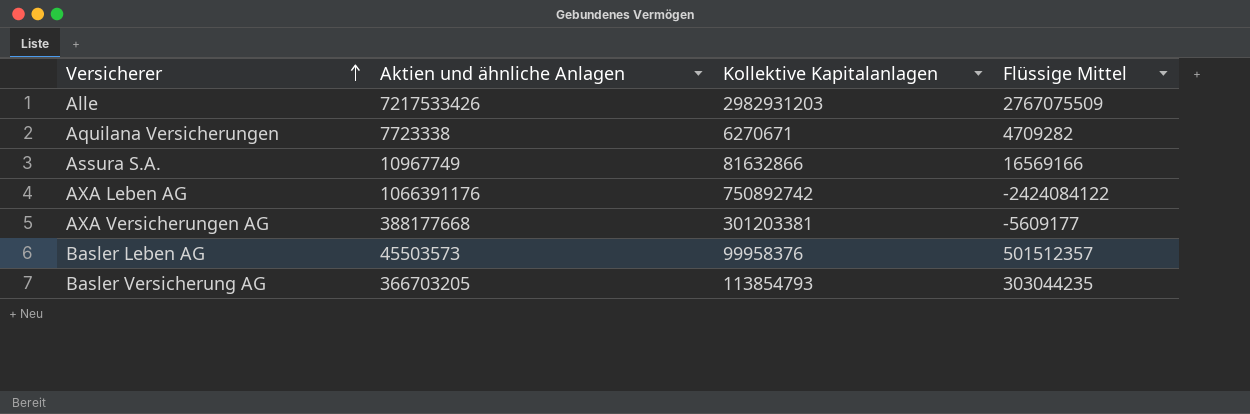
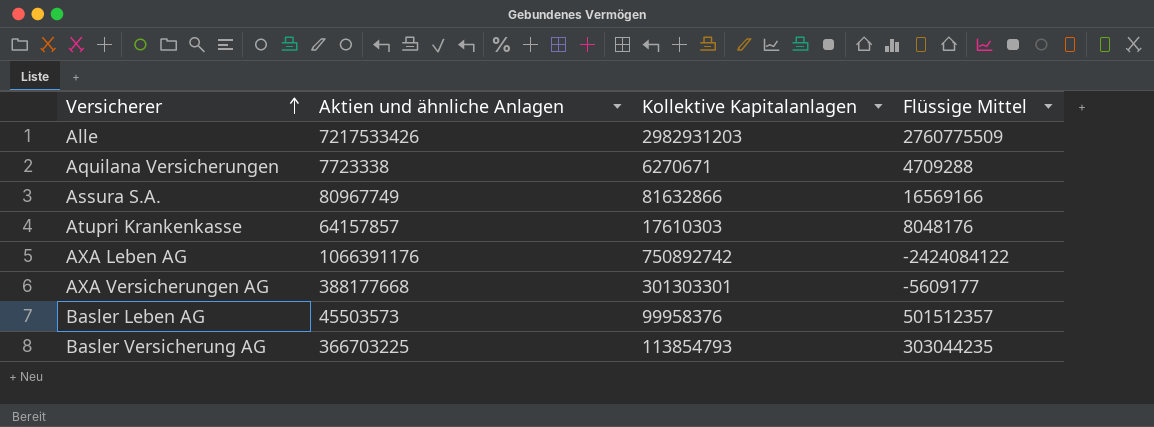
Alle | Flüssige Mittel: 2767075509 -> 2760775509
Aquilana Versicherungen | Flüssige Mittel: 4709282 -> 4709288
Assura S.A. | Aktien und ähnliche Anlagen: 10967749 -> 80967749
row Atupri Krankenkasse: none -> 64157857 | 17610303 | 8048176
AXA Versicherungen AG | Kollektive Kapitalanlagen: 301203381 -> 301303301
Basler Versicherung AG | Aktien und ähnliche Anlagen: 366703205 -> 366703225

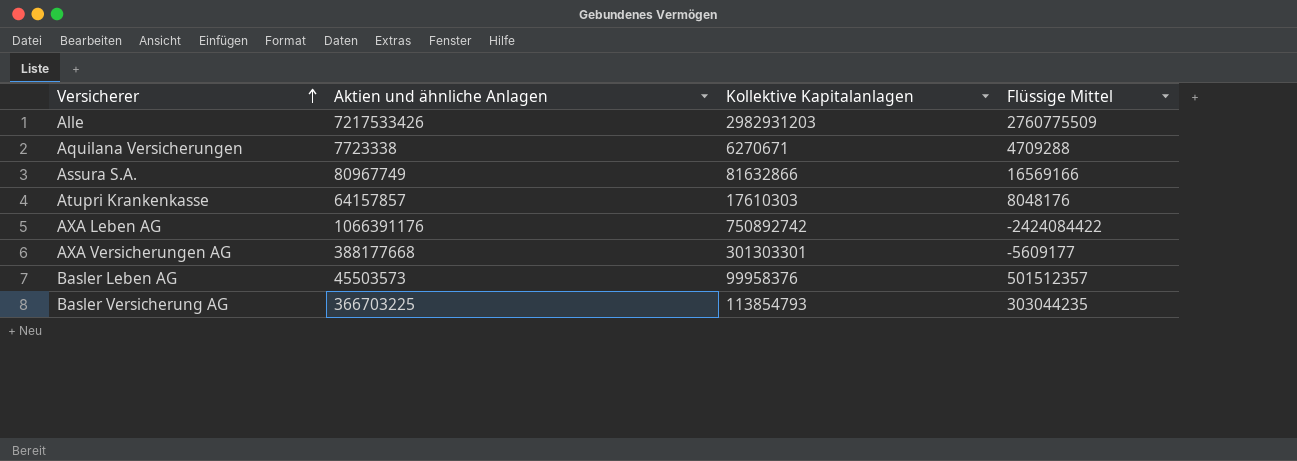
AXA Leben AG | Flüssige Mittel: -2424084122 -> -2424084422

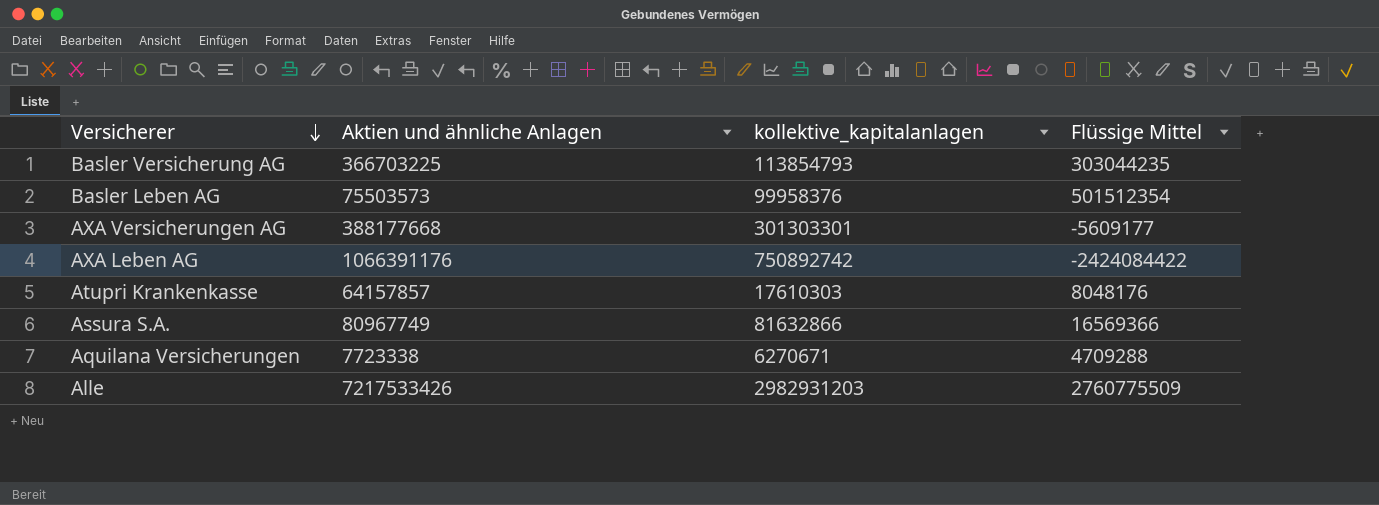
row order: Versicherer ascending -> Versicherer descending
column name: Kollektive Kapitalanlagen -> kollektive_kapitalanlagen
Basler Leben AG | Aktien und ähnliche Anlagen: 45503573 -> 75503573
Basler Leben AG | Flüssige Mittel: 501512357 -> 501512354
Assura S.A. | Flüssige Mittel: 16569166 -> 16569366

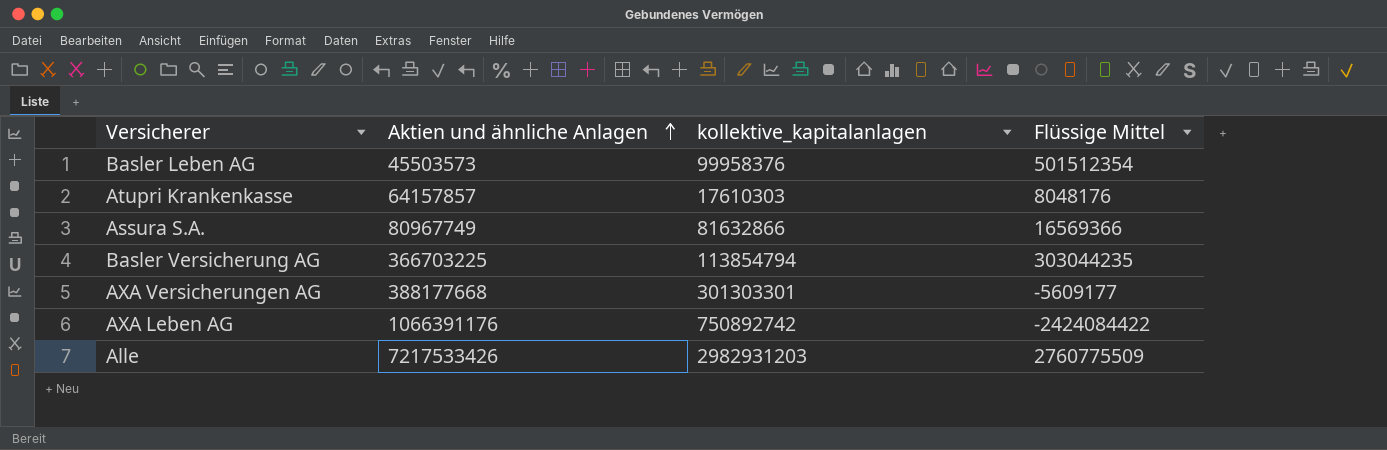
row order: Versicherer descending -> Aktien und ähnliche Anlagen ascending
row Aquilana Versicherungen: 7723338 | 6270671 | 4709288 -> none
Basler Leben AG | Aktien und ähnliche Anlagen: 75503573 -> 45503573
Basler Versicherung AG | kollektive_kapitalanlagen: 113854793 -> 113854794

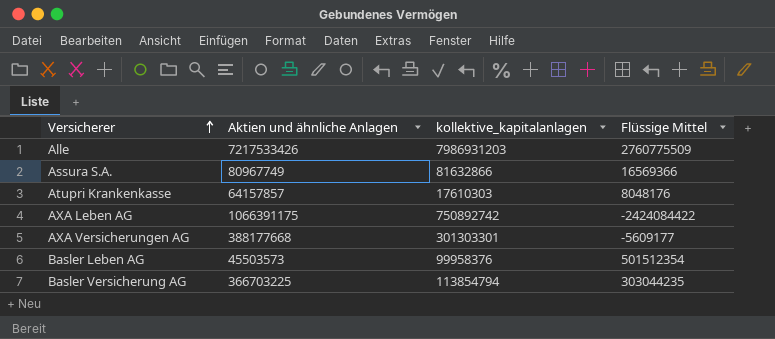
row order: Aktien und ähnliche Anlagen ascending -> Versicherer ascending
Alle | kollektive_kapitalanlagen: 2982931203 -> 7986931203
AXA Leben AG | Aktien und ähnliche Anlagen: 1066391176 -> 1066391175

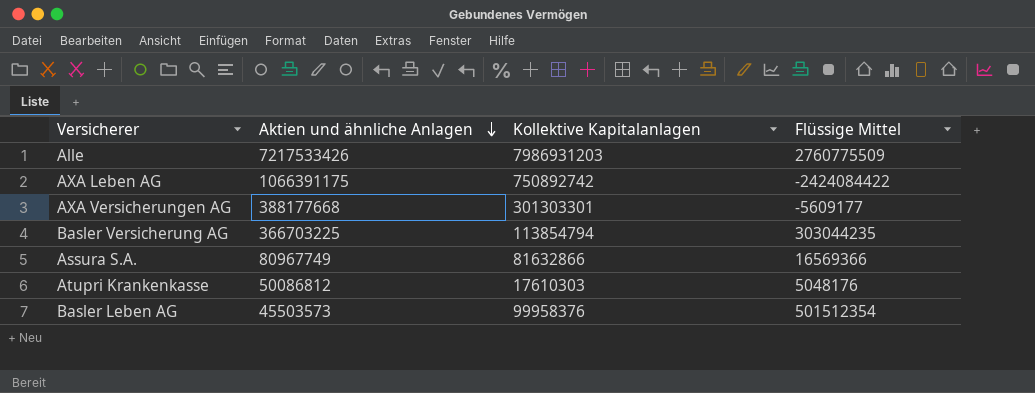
row order: Versicherer ascending -> Aktien und ähnliche Anlagen descending
column name: kollektive_kapitalanlagen -> Kollektive Kapitalanlagen
Atupri Krankenkasse | Aktien und ähnliche Anlagen: 64157857 -> 50086812
Atupri Krankenkasse | Flüssige Mittel: 8048176 -> 5048176

